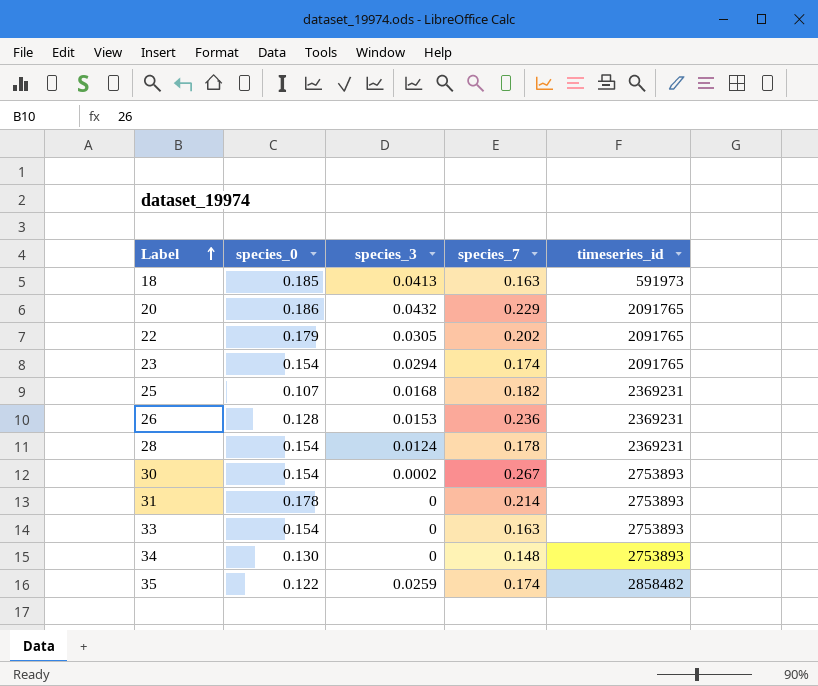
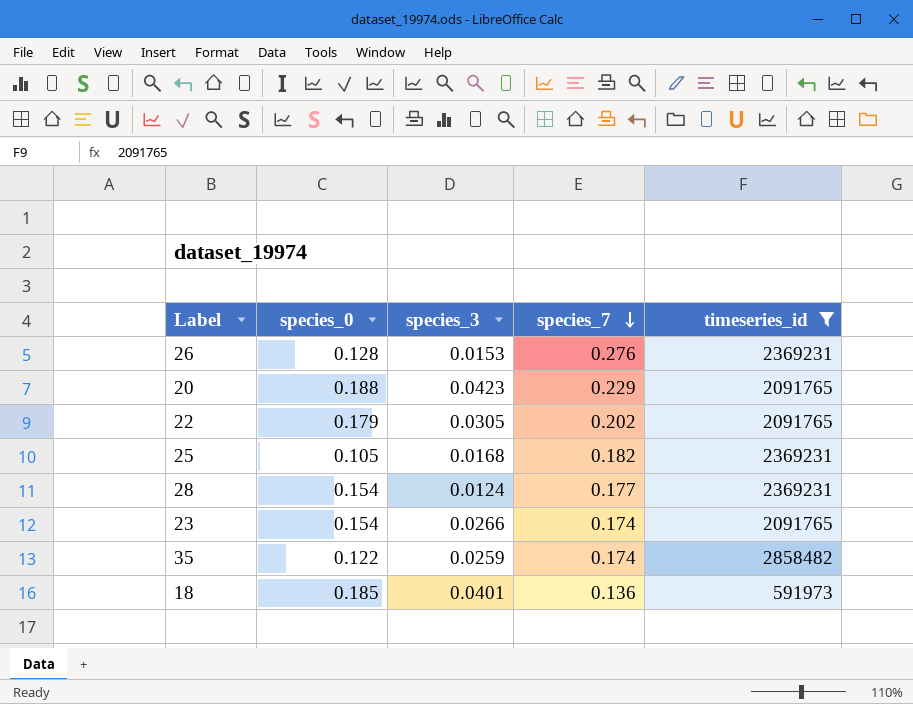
filter: none -> timeseries_id != 2753893
row order: Label ascending -> species_7 descending
26 | species_7: 0.236 -> 0.276
20 | species_0: 0.186 -> 0.188
20 | species_3: 0.0432 -> 0.0423
25 | species_0: 0.107 -> 0.105
28 | species_7: 0.178 -> 0.177
23 | species_3: 0.0294 -> 0.0266
18 | species_3: 0.0413 -> 0.0401
18 | species_7: 0.163 -> 0.136

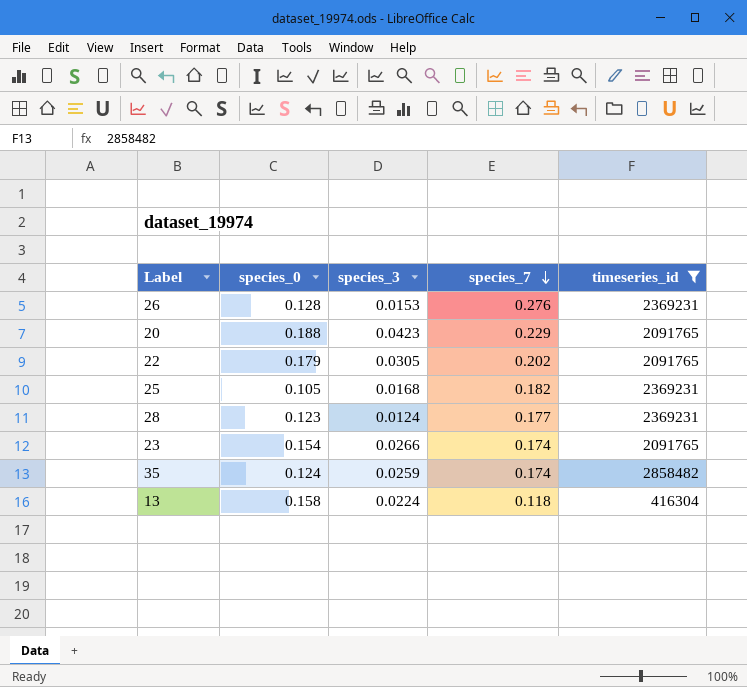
row 18: 0.185 | 0.0401 | 0.136 | 591973 -> none
28 | species_0: 0.154 -> 0.123
35 | species_0: 0.122 -> 0.124
row 13: none -> 0.158 | 0.0224 | 0.118 | 416304

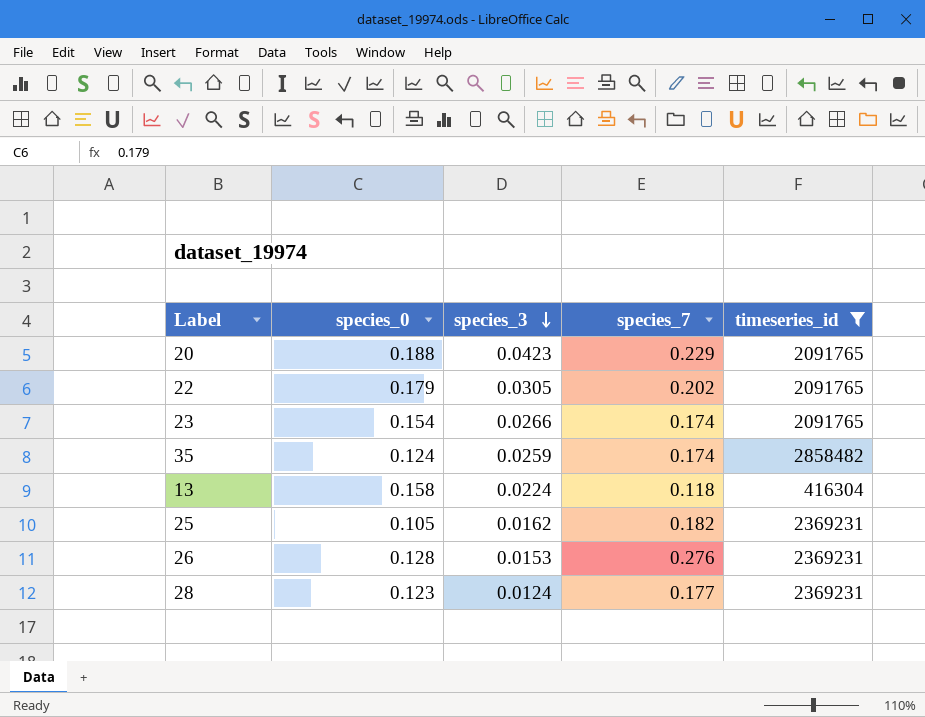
row order: species_7 descending -> species_3 descending
25 | species_3: 0.0168 -> 0.0162

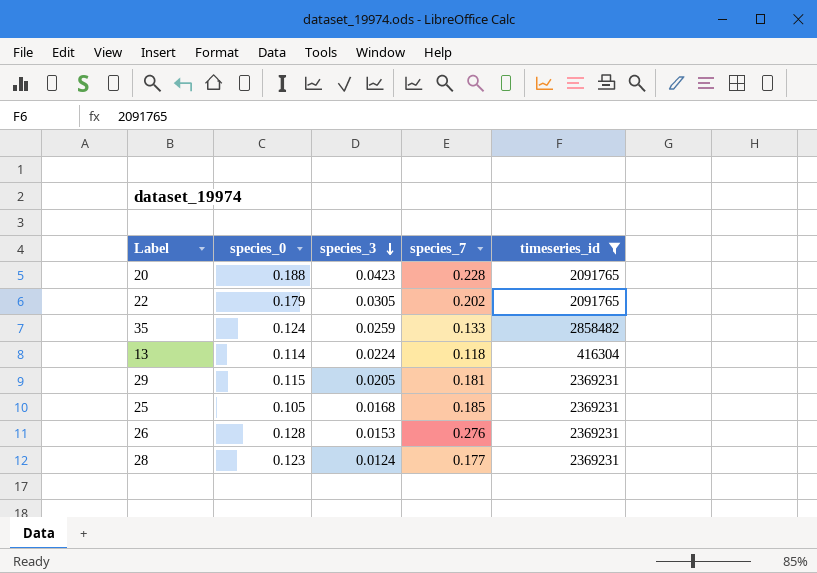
row 23: 0.154 | 0.0266 | 0.174 | 2091765 -> none
20 | species_7: 0.229 -> 0.228
35 | species_7: 0.174 -> 0.133
13 | species_0: 0.158 -> 0.114
row 29: none -> 0.115 | 0.0205 | 0.181 | 2369231
25 | species_3: 0.0162 -> 0.0168
25 | species_7: 0.182 -> 0.185

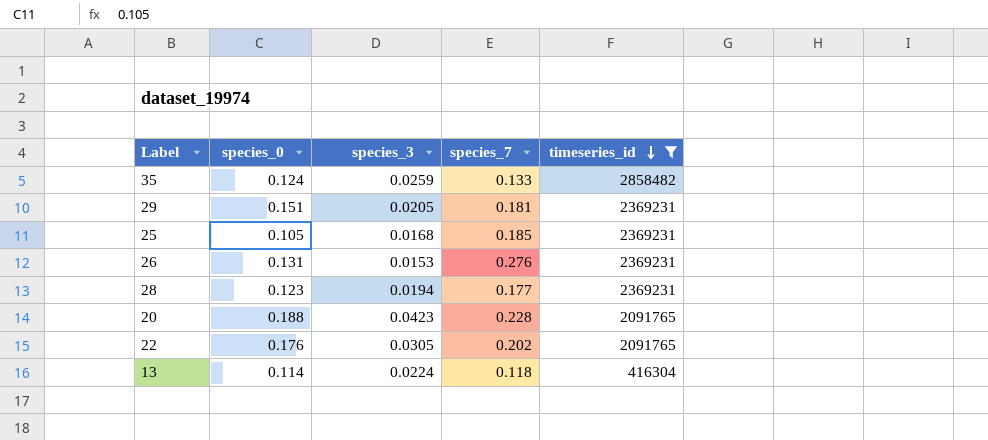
row order: species_3 descending -> timeseries_id descending
29 | species_0: 0.115 -> 0.151
26 | species_0: 0.128 -> 0.131
28 | species_3: 0.0124 -> 0.0194
22 | species_0: 0.179 -> 0.176

